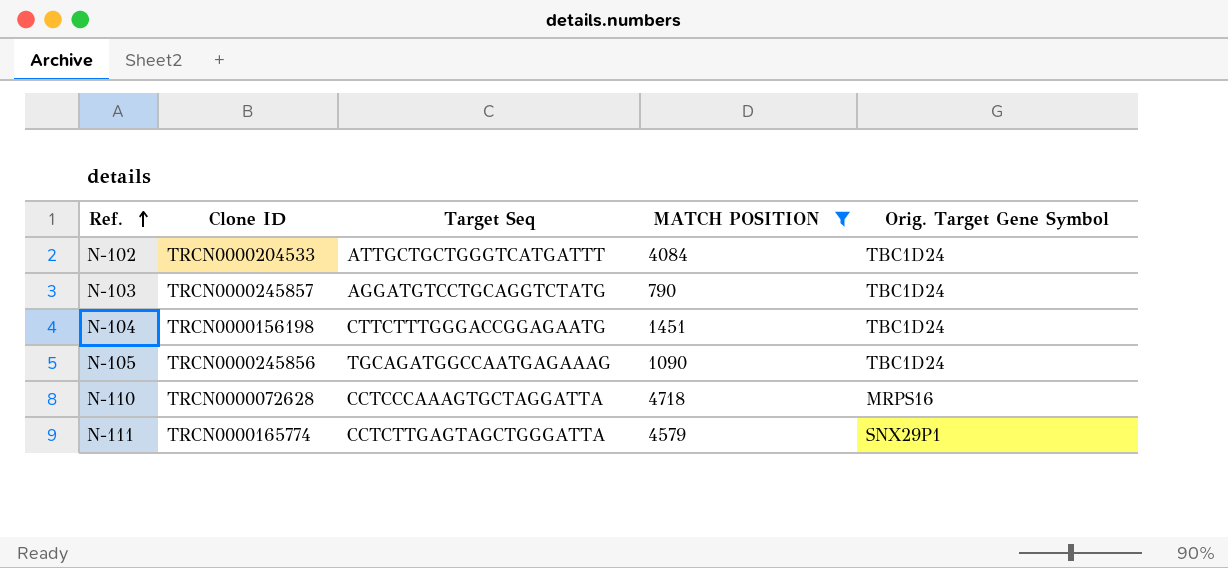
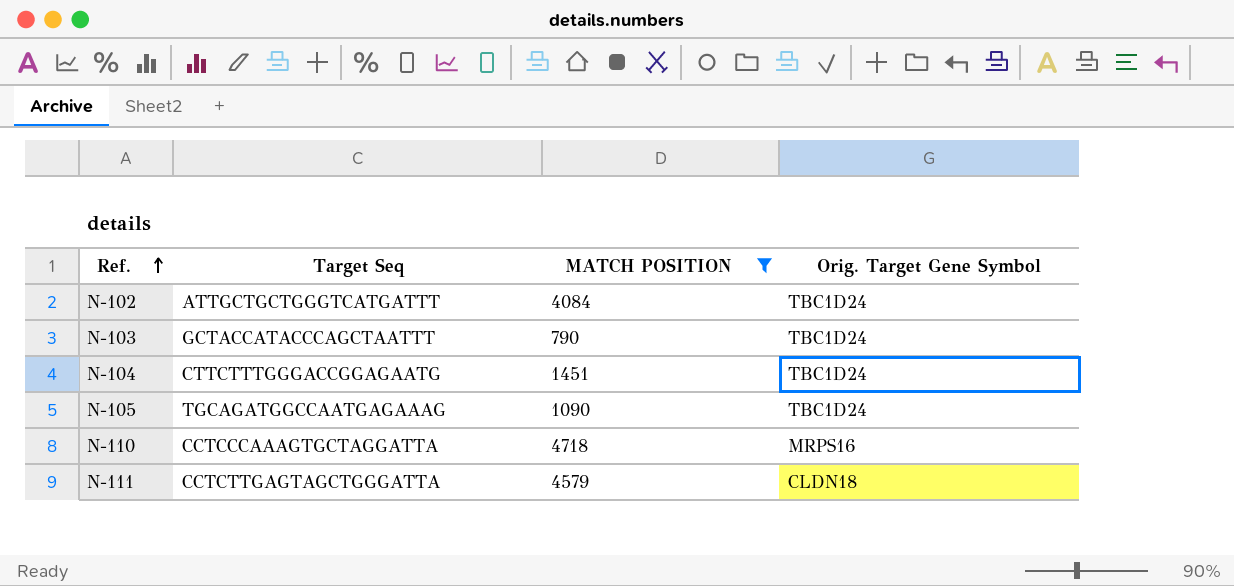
column Clone ID | position: 2 -> none
N-103 | Target Seq: AGGATGTCCTGCAGGTCTATG -> GCTACCATACCCAGCTAATTT
N-111 | Orig. Target Gene Symbol: SNX29P1 -> CLDN18

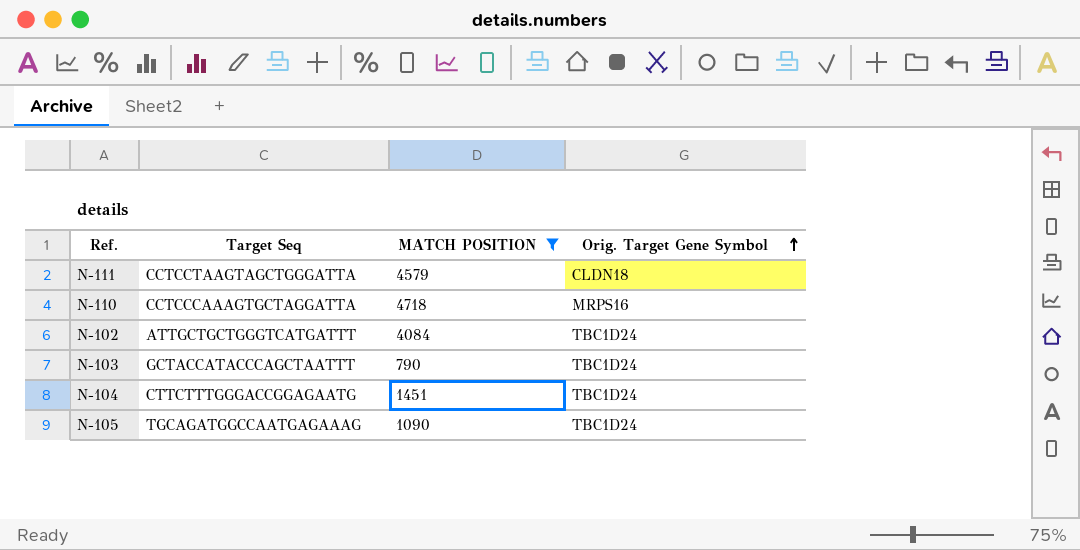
row order: Ref. ascending -> Orig. Target Gene Symbol ascending
N-111 | Target Seq: CCTCTTGAGTAGCTGGGATTA -> CCTCCTAAGTAGCTGGGATTA

